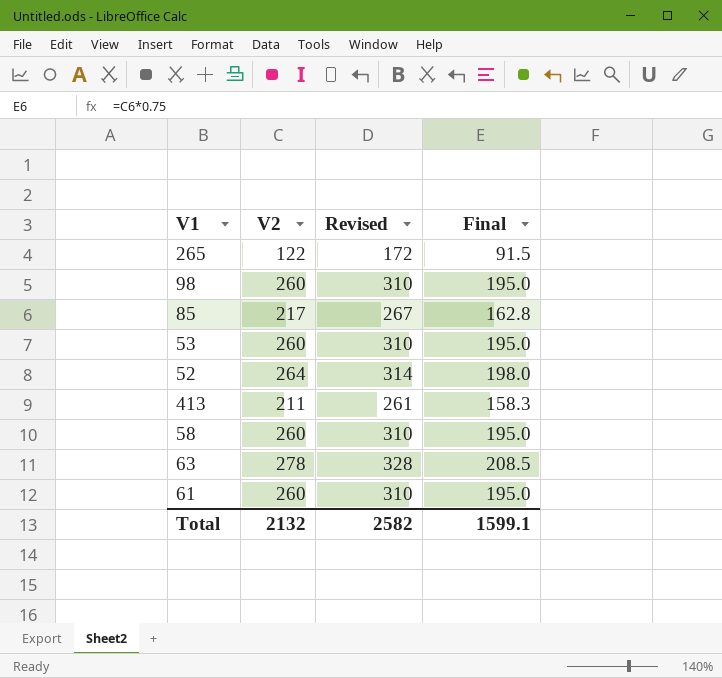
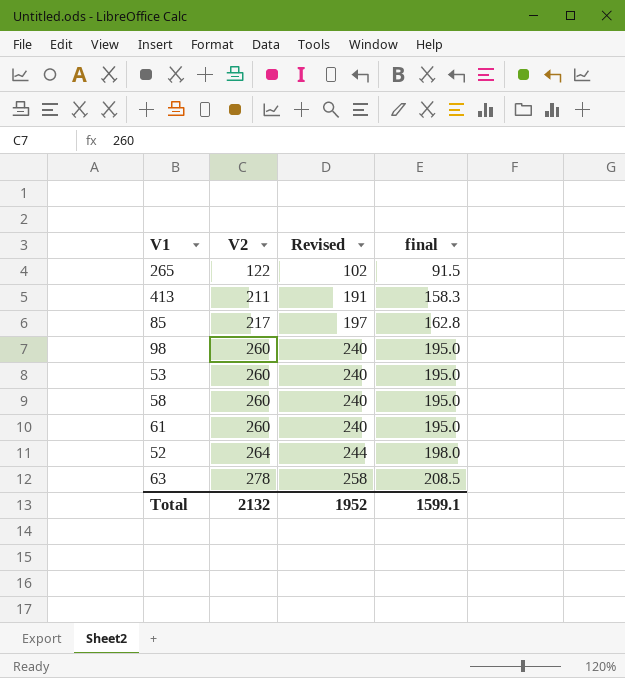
row order: none -> V2 ascending
column Revised | formula: [V2] + 50 -> [V2] - 20
column name: Final -> final
Total | Revised: 2582 -> 1952

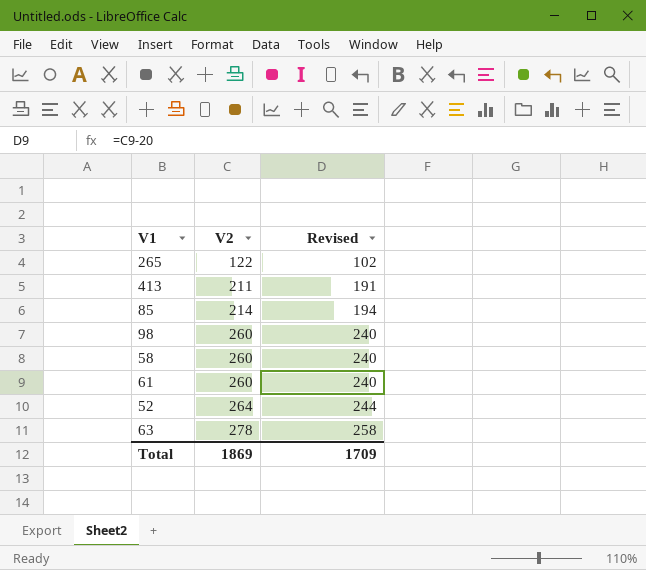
column final | formula: [V2] * 0.75 -> none
row 53: 260 | 240 | 195.0 -> none
85 | V2: 217 -> 214
85 | Revised: 197 -> 194
Total | V2: 2132 -> 1869
Total | Revised: 1952 -> 1709

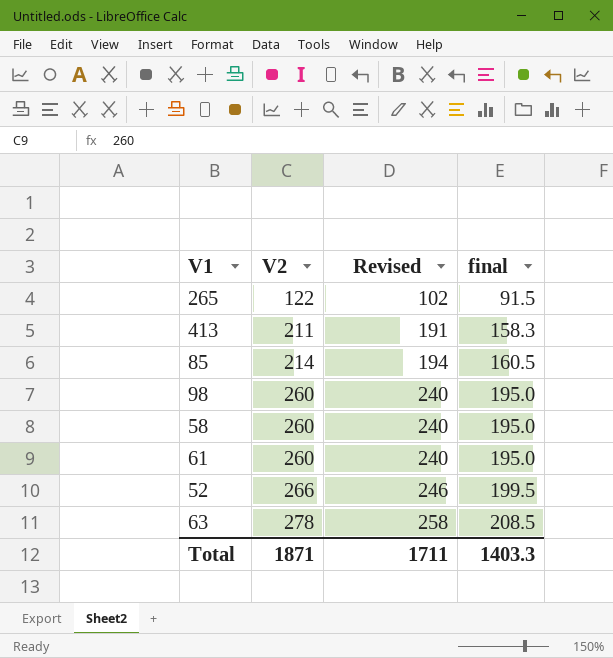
column final | formula: none -> [V2] * 0.75
52 | V2: 264 -> 266
52 | Revised: 244 -> 246
Total | V2: 1869 -> 1871
Total | Revised: 1709 -> 1711

